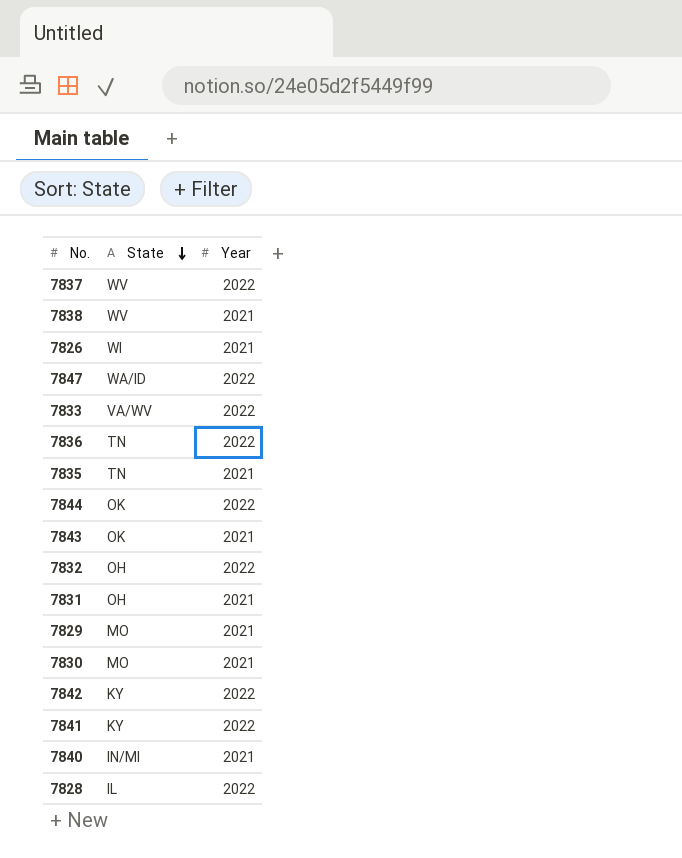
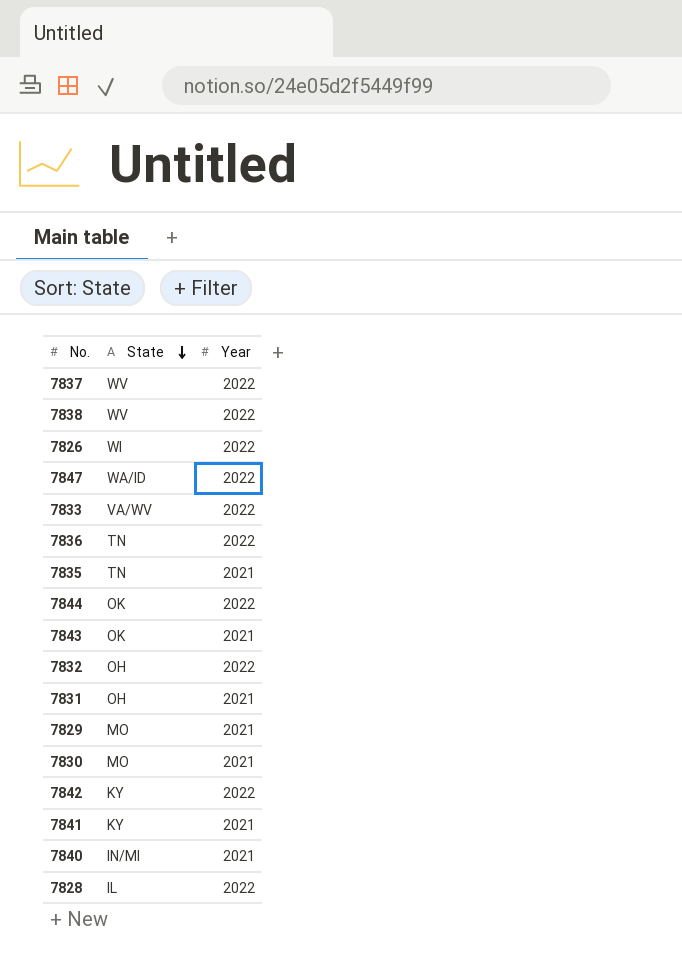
7838 | Year: 2021 -> 2022
7826 | Year: 2021 -> 2022
7841 | Year: 2022 -> 2021

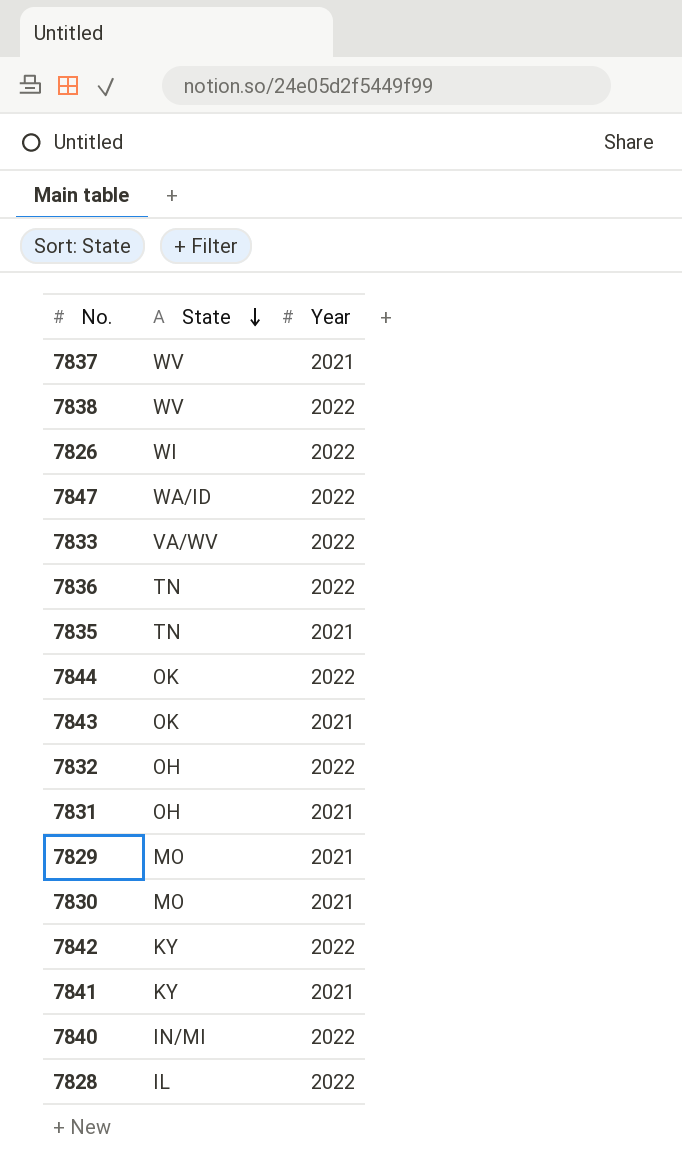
7837 | Year: 2022 -> 2021
7840 | Year: 2021 -> 2022

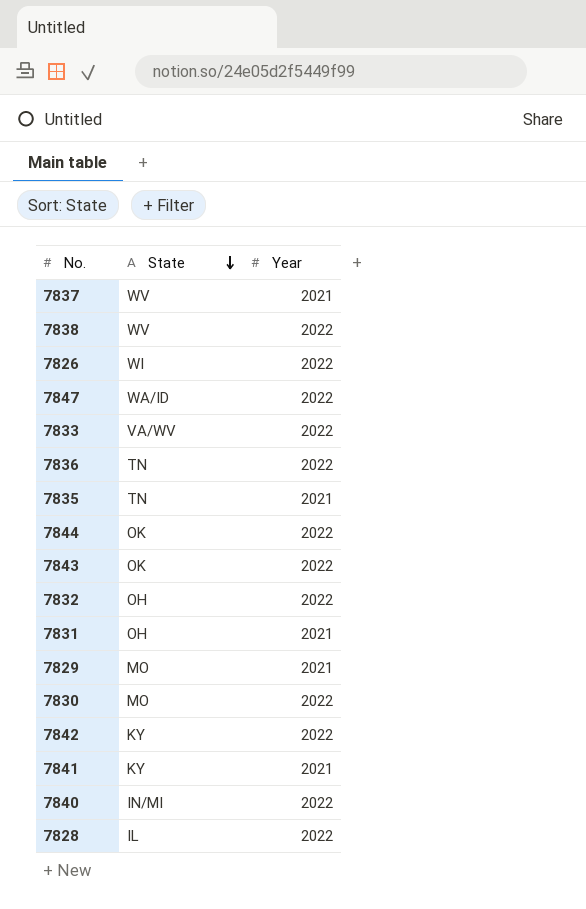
7843 | Year: 2021 -> 2022
7830 | Year: 2021 -> 2022

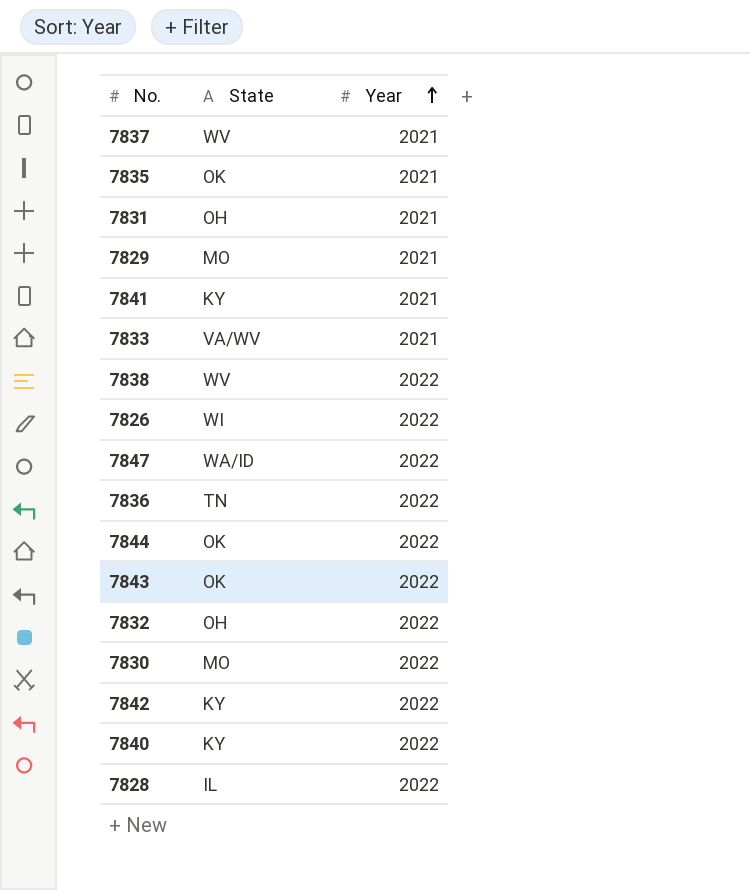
row order: State descending -> Year ascending
7835 | State: TN -> OK
7833 | Year: 2022 -> 2021
7840 | State: IN/MI -> KY

